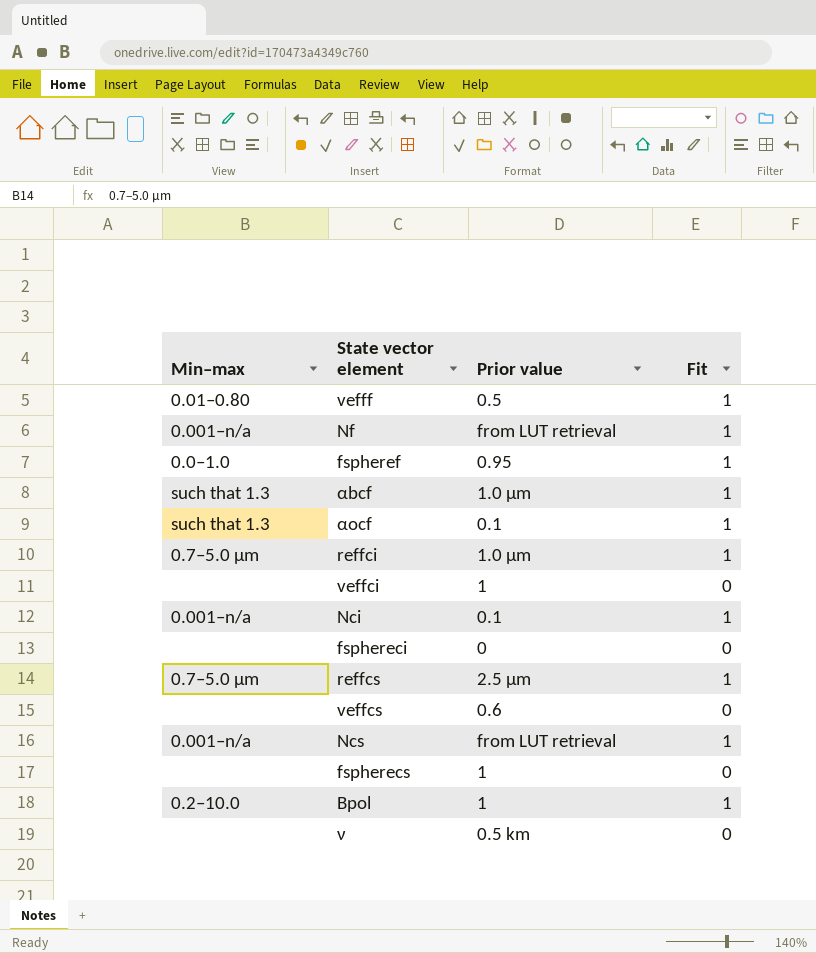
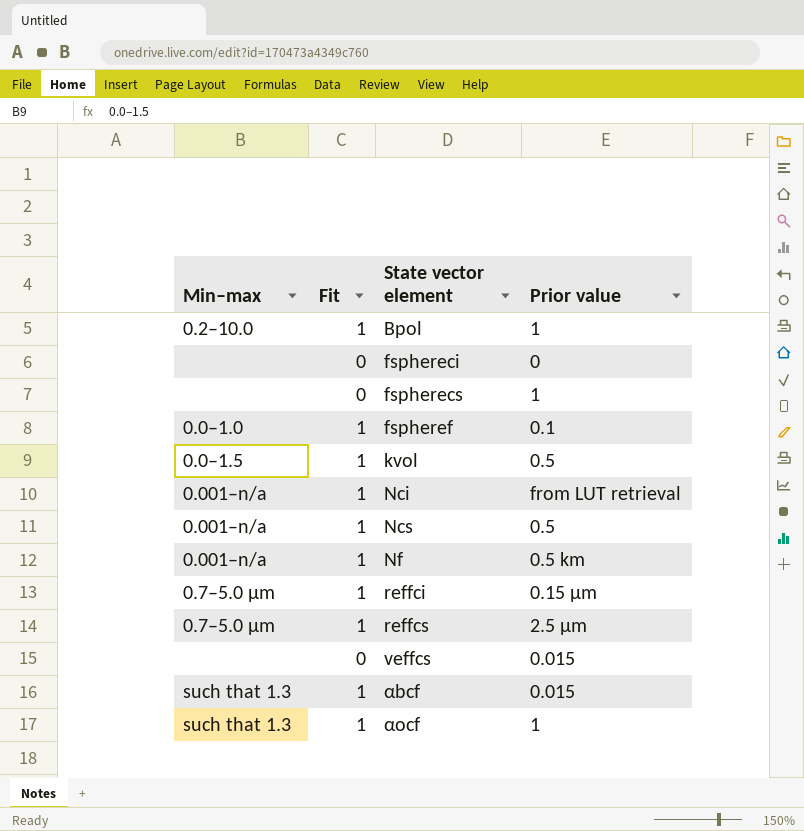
row order: none -> State vector element ascending
column Fit | position: 4 -> 2
row vefff: 0.01–0.80 | 0.5 | 1 -> none
row veffci: none | 1 | 0 -> none
row ν: none | 0.5 km | 0 -> none
fspheref | Prior value: 0.95 -> 0.1
row kvol: none -> 0.0–1.5 | 1 | 0.5
Nci | Prior value: 0.1 -> from LUT retrieval
Ncs | Prior value: from LUT retrieval -> 0.5
Nf | Prior value: from LUT retrieval -> 0.5 km
reffci | Prior value: 1.0 µm -> 0.15 µm
veffcs | Prior value: 0.6 -> 0.015
αbcf | Prior value: 1.0 µm -> 0.015
αocf | Prior value: 0.1 -> 1

